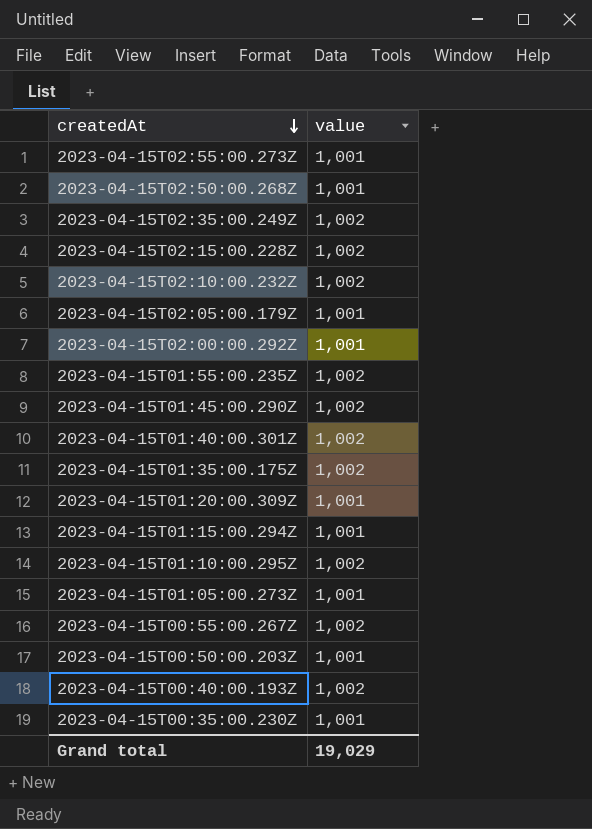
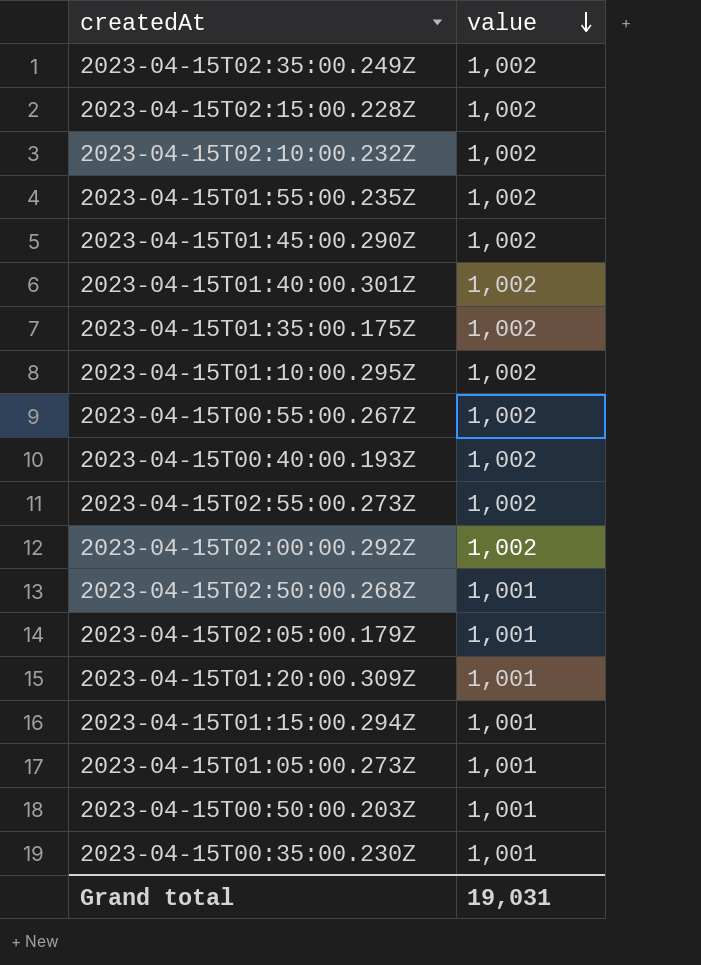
row order: createdAt descending -> value descending
2023-04-15T02:55:00.273Z | value: 1,001 -> 1,002
2023-04-15T02:00:00.292Z | value: 1,001 -> 1,002
Grand total | value: 19,029 -> 19,031

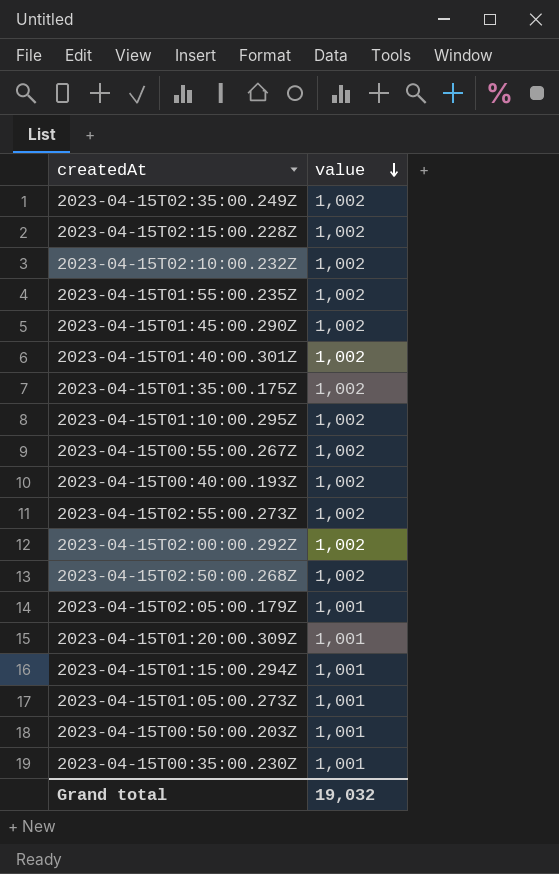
2023-04-15T02:50:00.268Z | value: 1,001 -> 1,002
Grand total | value: 19,031 -> 19,032

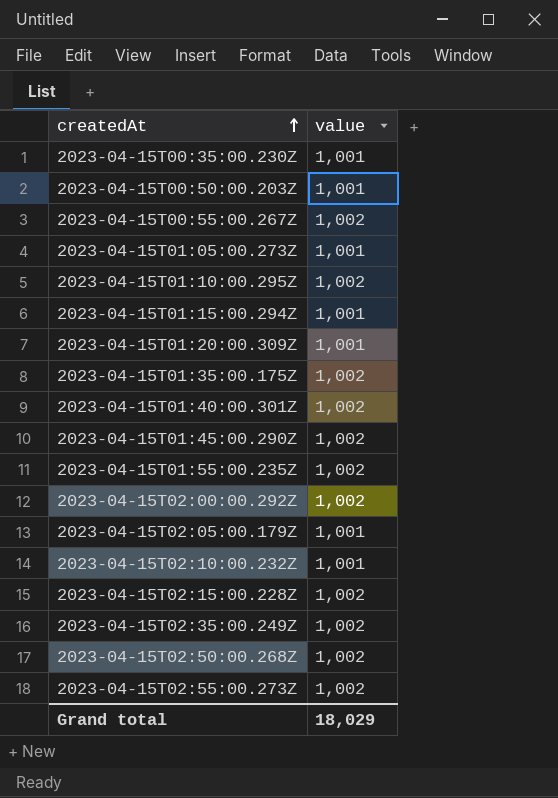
row order: value descending -> createdAt ascending
row 2023-04-15T00:40:00.193Z: 1,002 -> none
2023-04-15T02:10:00.232Z | value: 1,002 -> 1,001
Grand total | value: 19,032 -> 18,029

